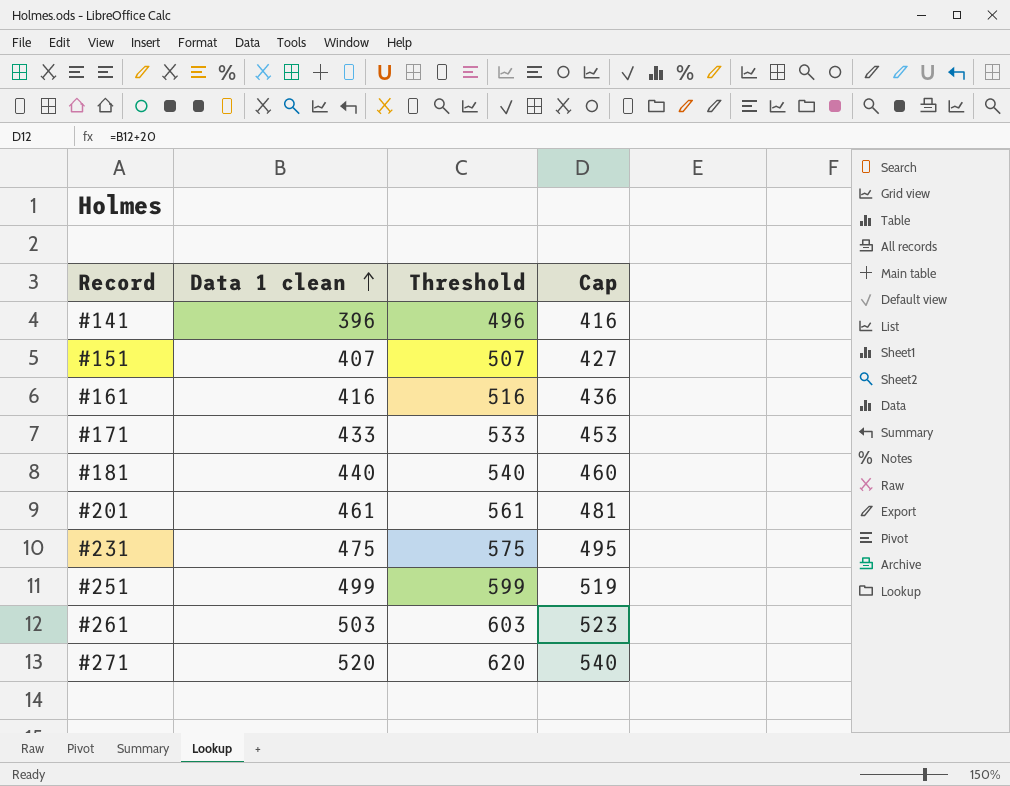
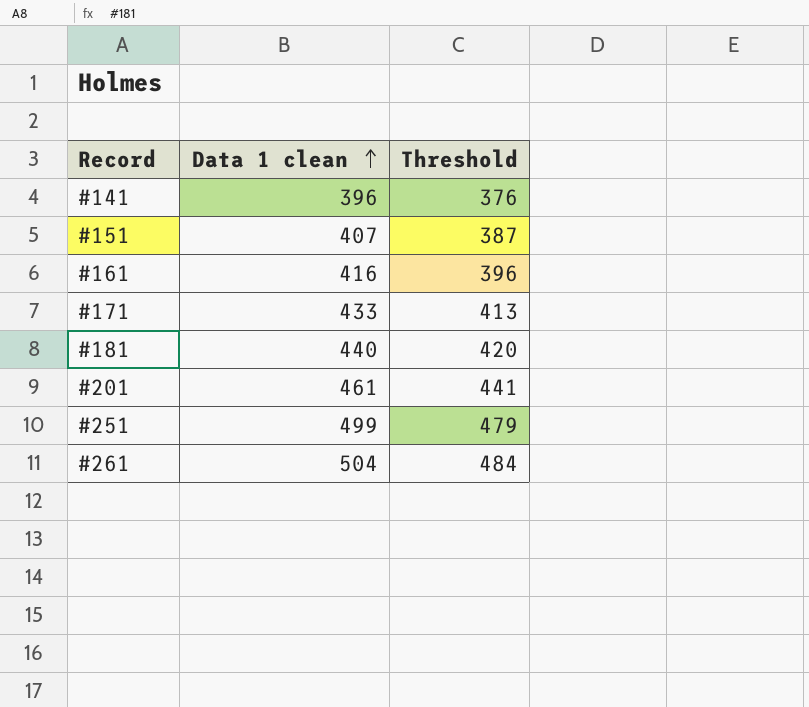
column Cap | formula: [Data 1 clean] + 20 -> none
column Threshold | formula: [Data 1 clean] + 100 -> [Data 1 clean] - 20
row #231: 475 | 575 | 495 -> none
row #271: 520 | 620 | 540 -> none
#261 | Data 1 clean: 503 -> 504

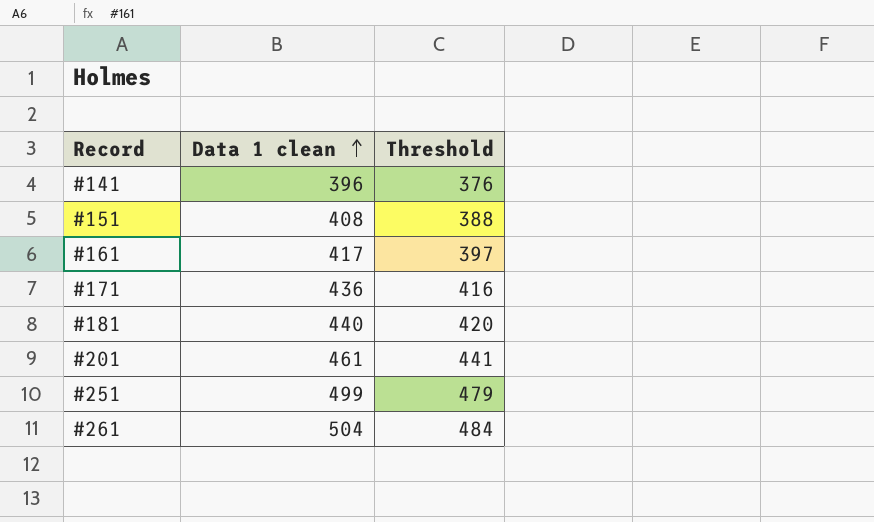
#151 | Data 1 clean: 407 -> 408
#151 | Threshold: 387 -> 388
#161 | Data 1 clean: 416 -> 417
#161 | Threshold: 396 -> 397
#171 | Data 1 clean: 433 -> 436
#171 | Threshold: 413 -> 416

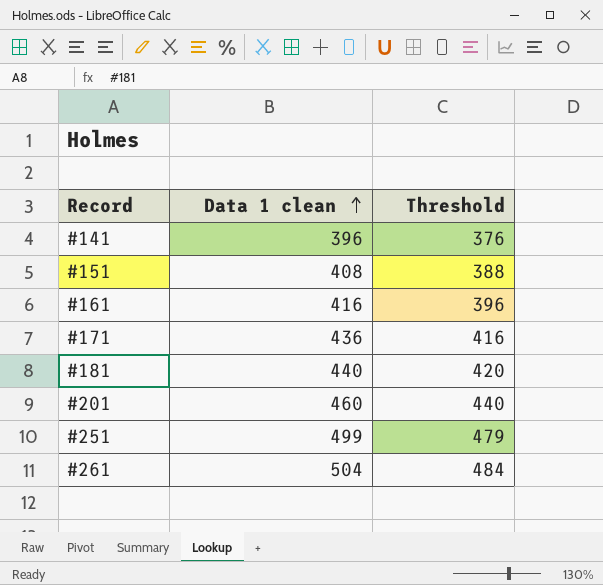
#161 | Data 1 clean: 417 -> 416
#161 | Threshold: 397 -> 396
#201 | Data 1 clean: 461 -> 460
#201 | Threshold: 441 -> 440

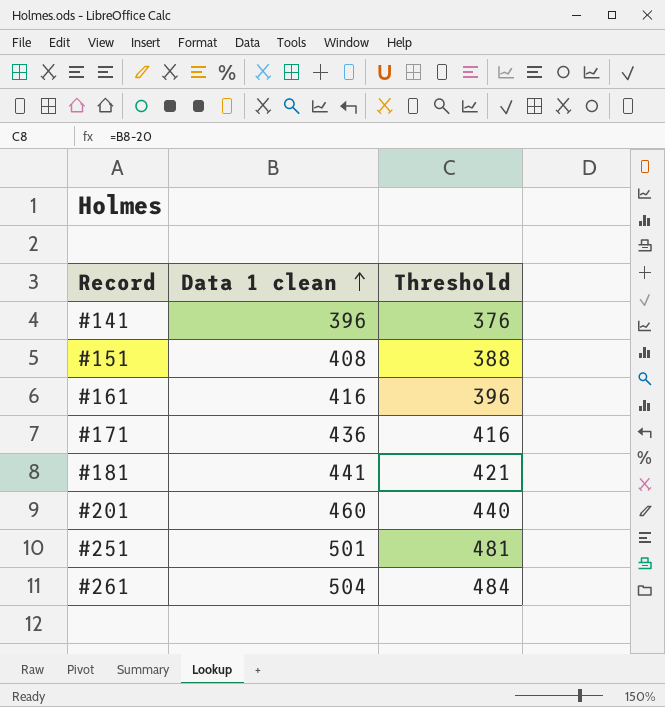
#181 | Data 1 clean: 440 -> 441
#181 | Threshold: 420 -> 421
#251 | Data 1 clean: 499 -> 501
#251 | Threshold: 479 -> 481

